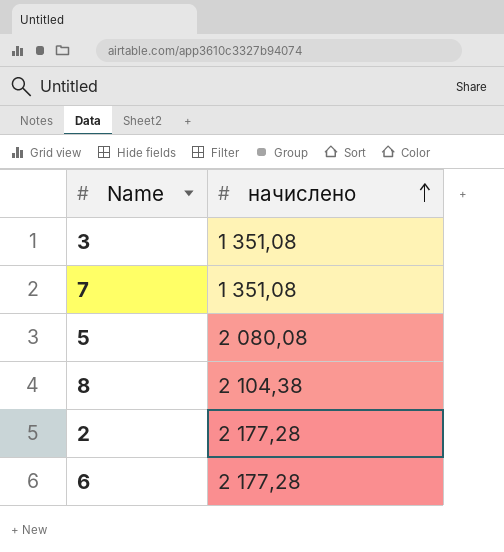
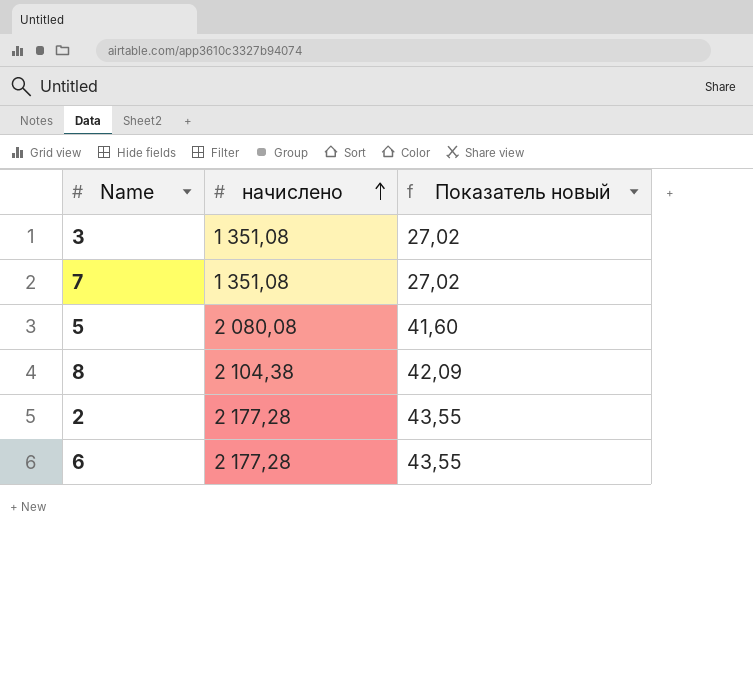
column Показатель новый | formula: none -> [начислено] * 0,02

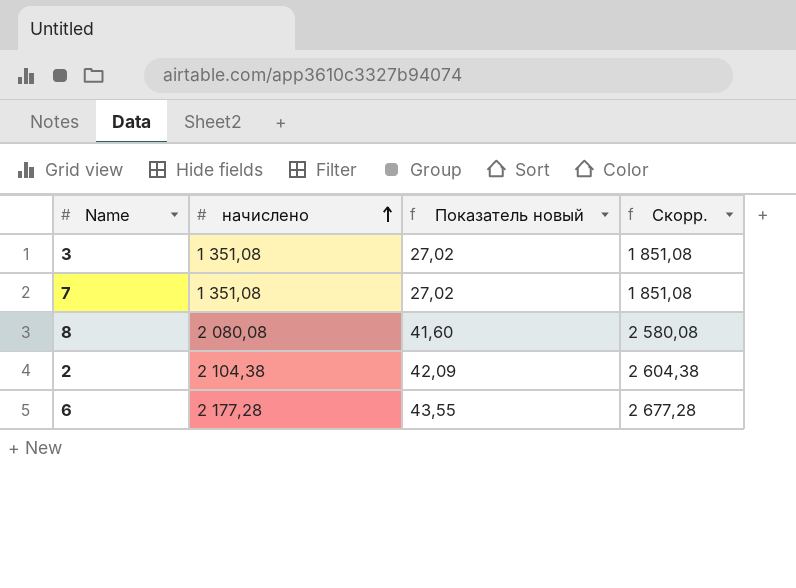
column Скорр. | formula: none -> [начислено] + 500
row 5: 2 080,08 | 41,60 -> none
8 | начислено: 2 104,38 -> 2 080,08
8 | Показатель новый: 42,09 -> 41,60
2 | начислено: 2 177,28 -> 2 104,38
2 | Показатель новый: 43,55 -> 42,09

